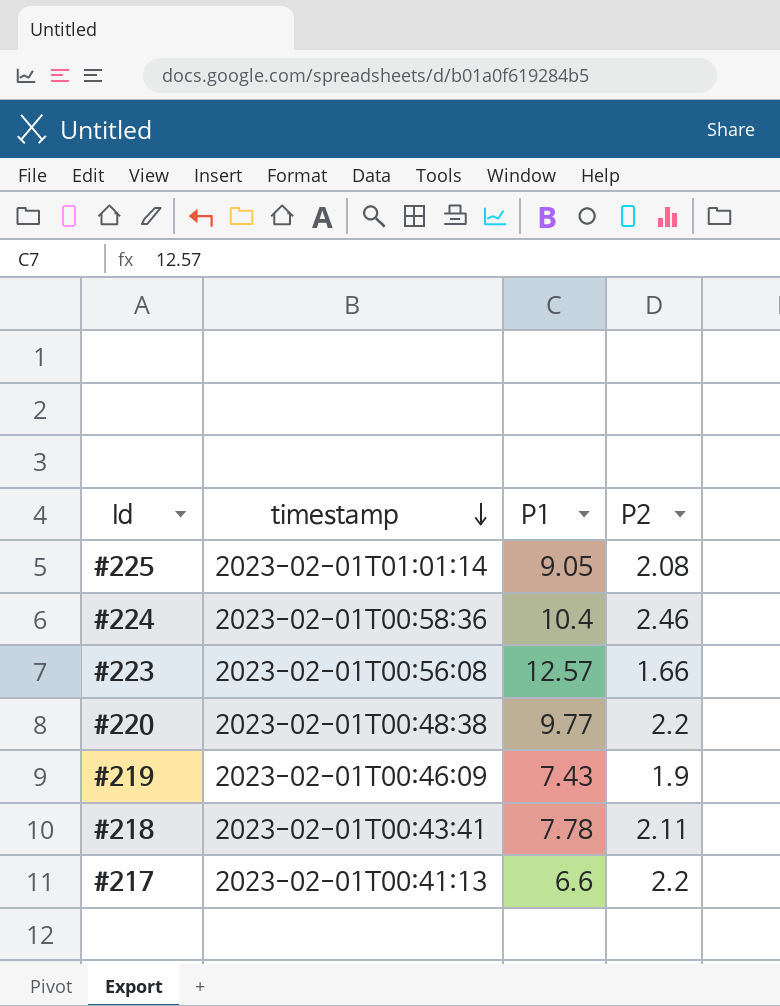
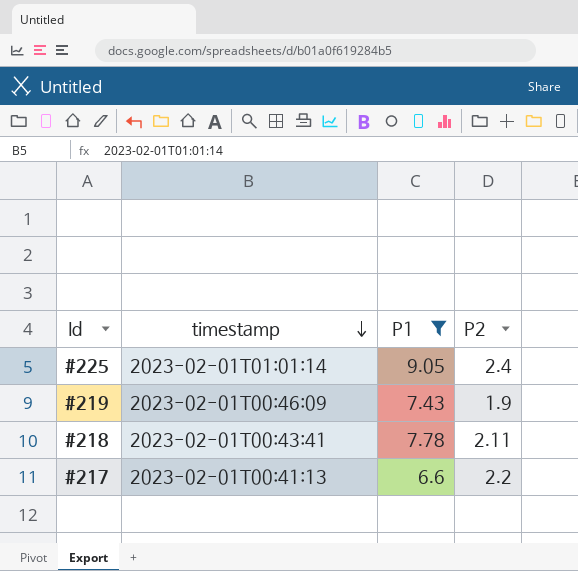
filter: none -> P1 <= 9.05
#225 | P2: 2.08 -> 2.4

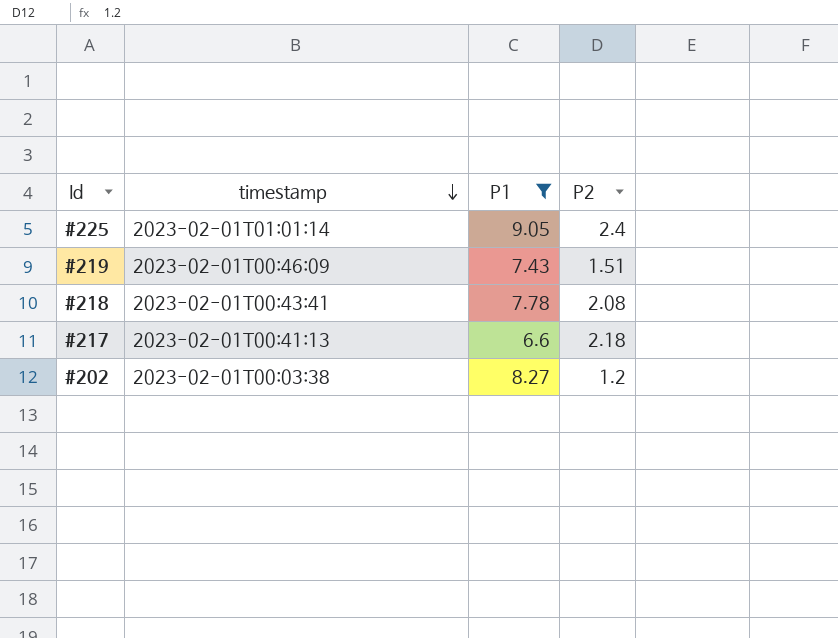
#219 | P2: 1.9 -> 1.51
#218 | P2: 2.11 -> 2.08
#217 | P2: 2.2 -> 2.18
row #202: none -> 2023-02-01T00:03:38 | 8.27 | 1.2

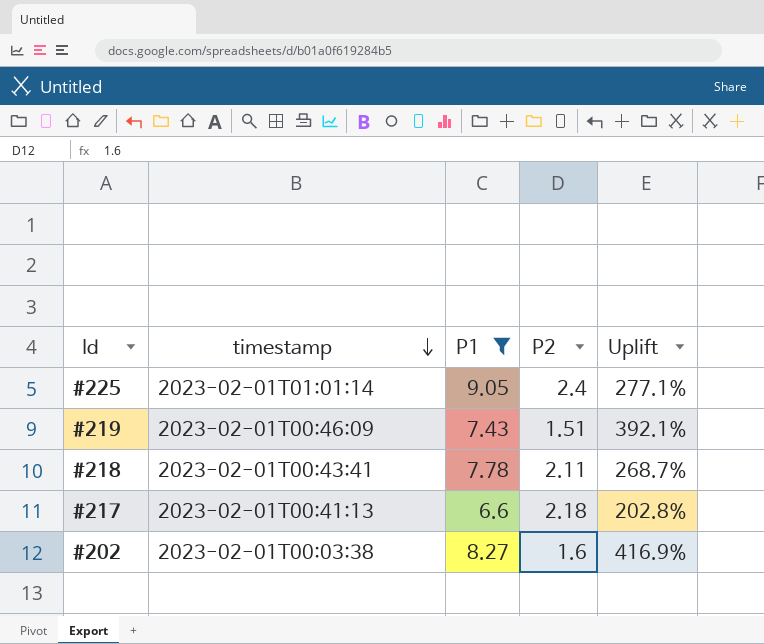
column Uplift | formula: none -> ([P1] - [P2]) / [P2]
#218 | P2: 2.08 -> 2.11
#202 | P2: 1.2 -> 1.6

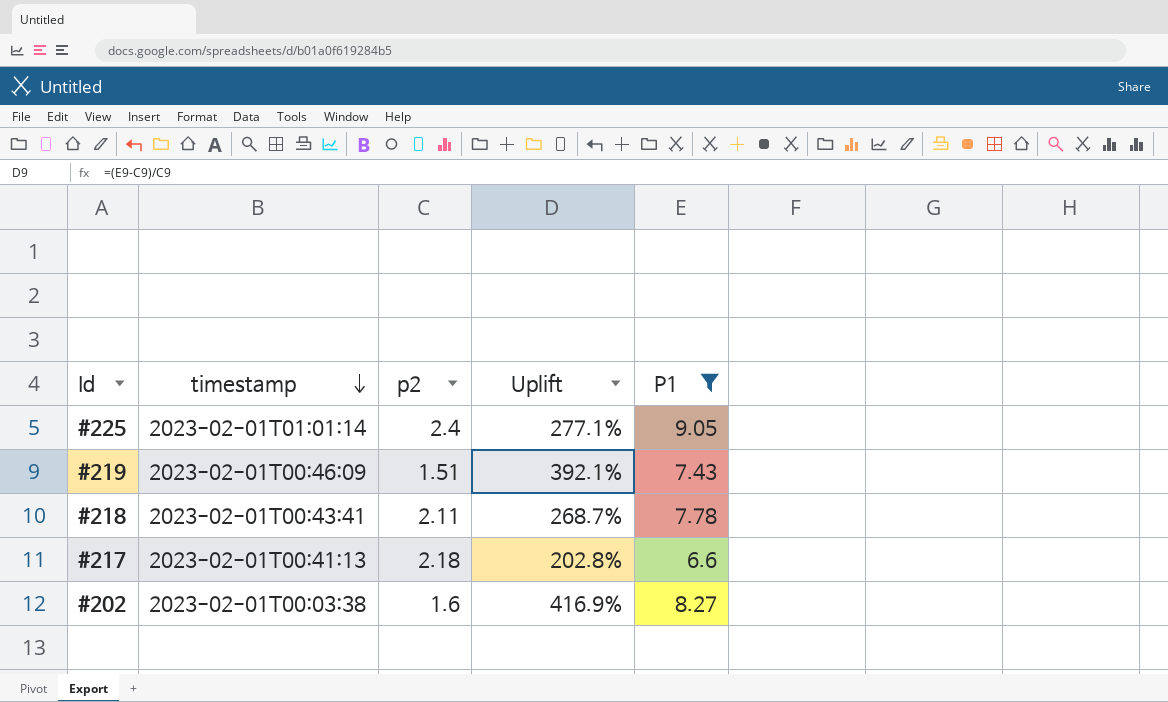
column name: P2 -> p2
column P1 | position: 3 -> 5

